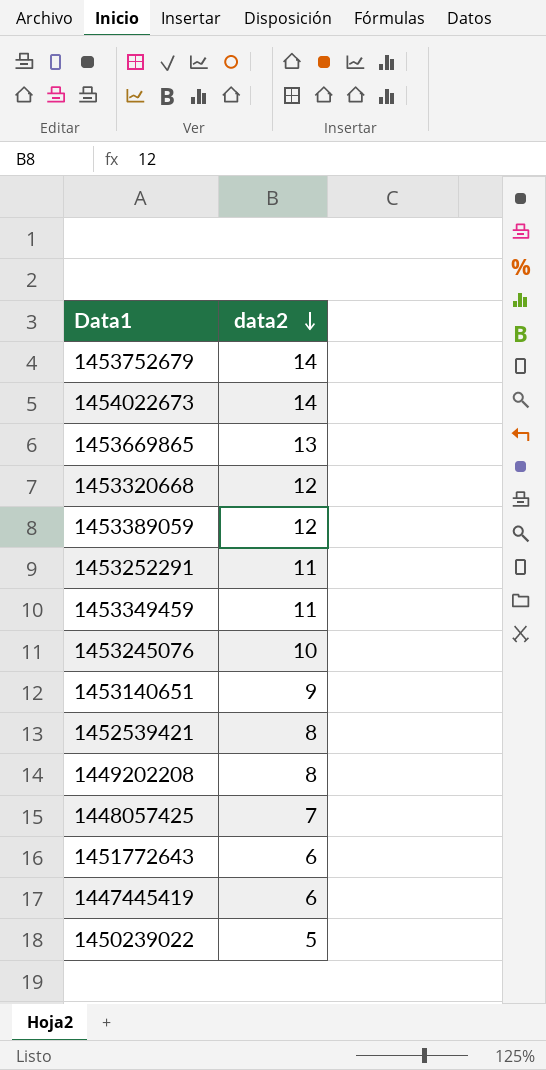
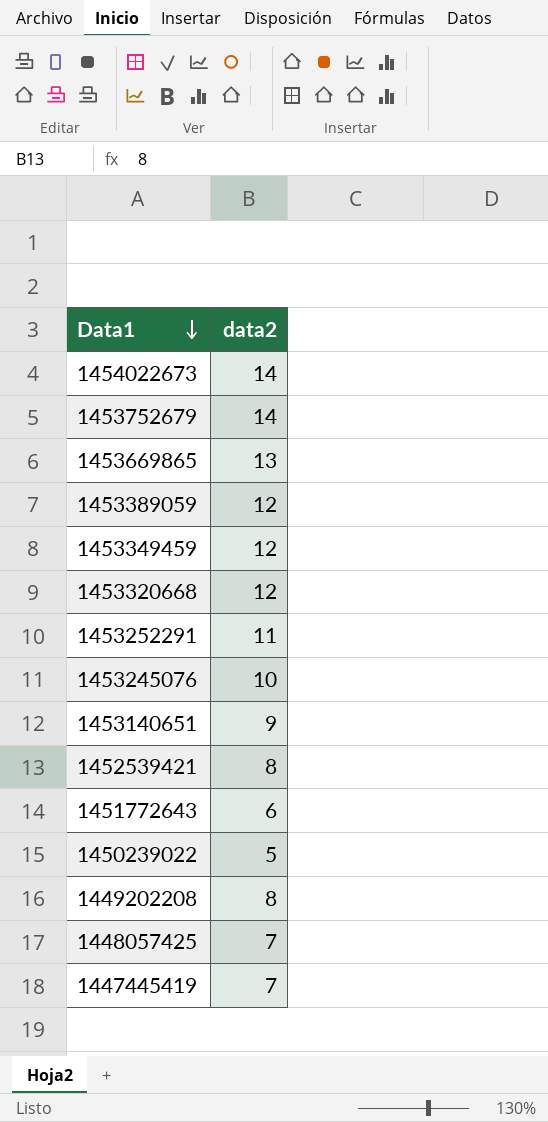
row order: data2 descending -> Data1 descending
1453349459 | data2: 11 -> 12
1447445419 | data2: 6 -> 7

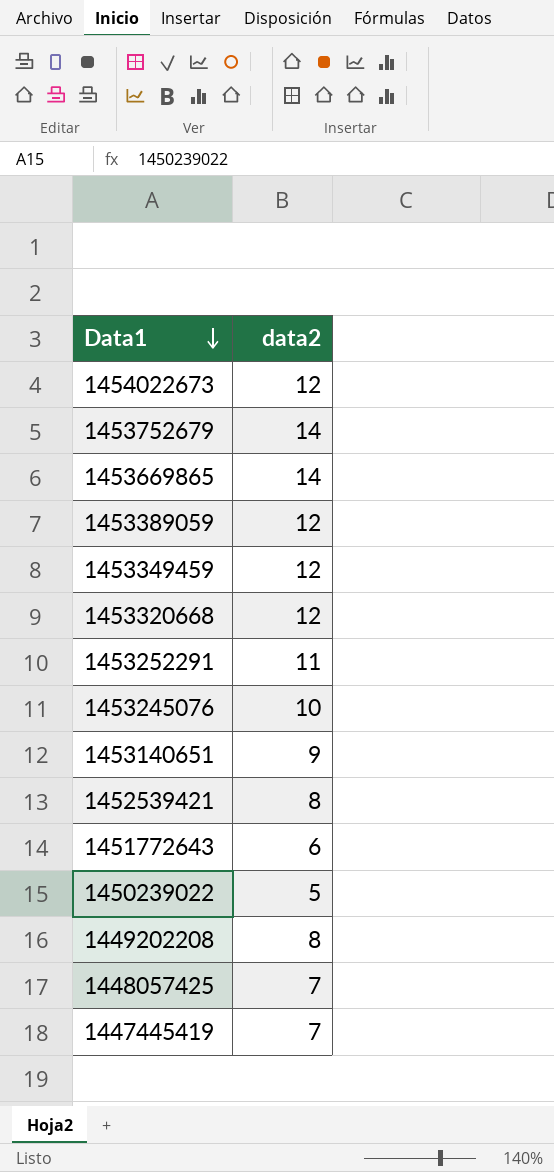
1454022673 | data2: 14 -> 12
1453669865 | data2: 13 -> 14

